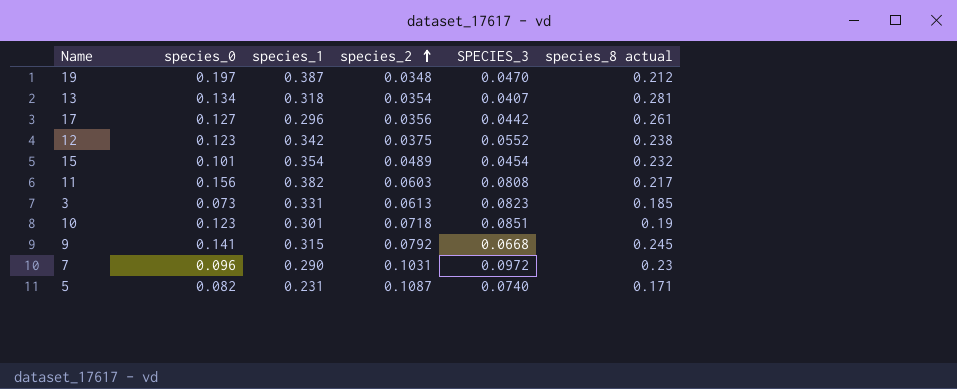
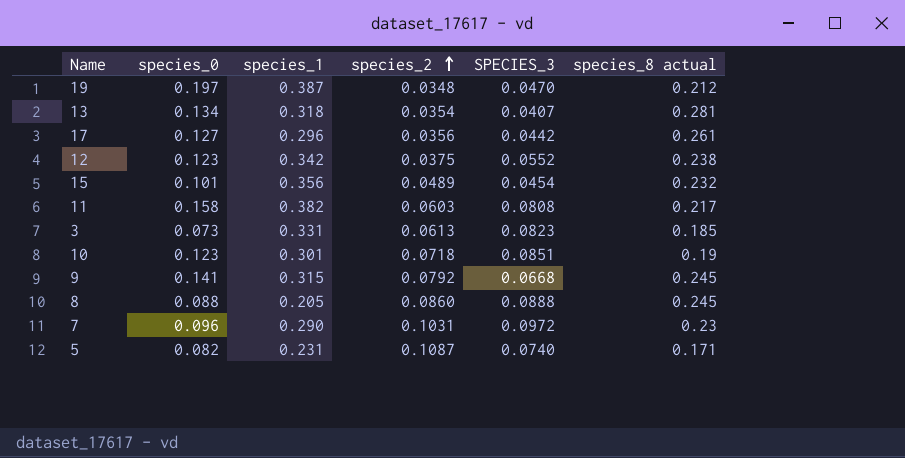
15 | species_1: 0.354 -> 0.356
11 | species_0: 0.156 -> 0.158
row 8: none -> 0.088 | 0.205 | 0.0860 | 0.0888 | 0.245

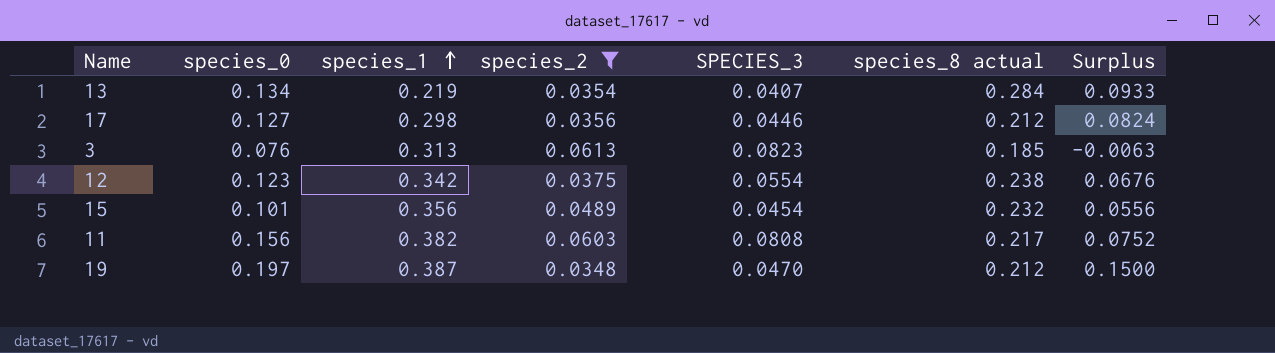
filter: none -> species_2 <= 0.0613
row order: species_2 ascending -> species_1 ascending
column Surplus | formula: none -> [species_0] - [SPECIES_3]
13 | species_1: 0.318 -> 0.219
13 | species_8 actual: 0.281 -> 0.284
17 | species_1: 0.296 -> 0.298
17 | SPECIES_3: 0.0442 -> 0.0446
17 | species_8 actual: 0.261 -> 0.212
3 | species_0: 0.073 -> 0.076
3 | species_1: 0.331 -> 0.313
12 | SPECIES_3: 0.0552 -> 0.0554
11 | species_0: 0.158 -> 0.156

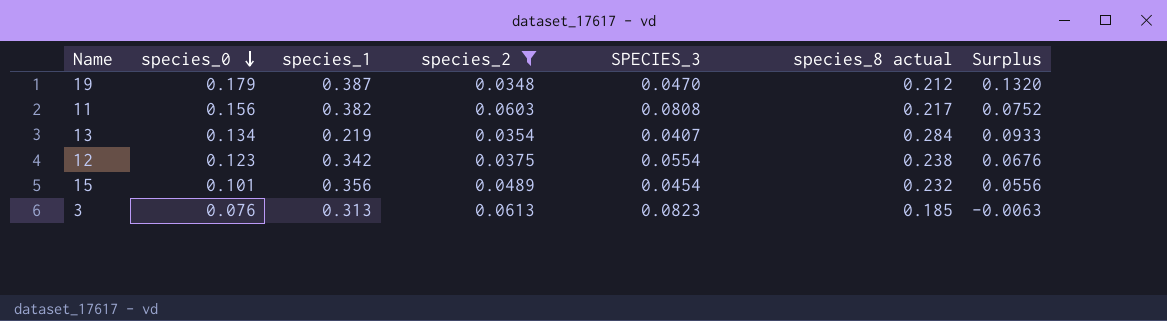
row order: species_1 ascending -> species_0 descending
row 17: 0.127 | 0.298 | 0.0356 | 0.0446 | 0.212 | 0.0824 -> none
19 | species_0: 0.197 -> 0.179
19 | Surplus: 0.1500 -> 0.1320

